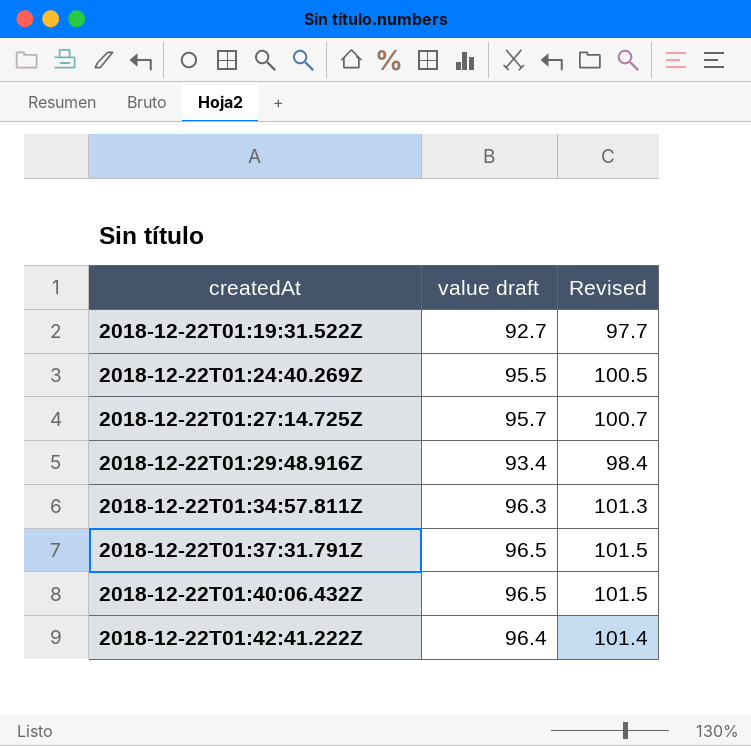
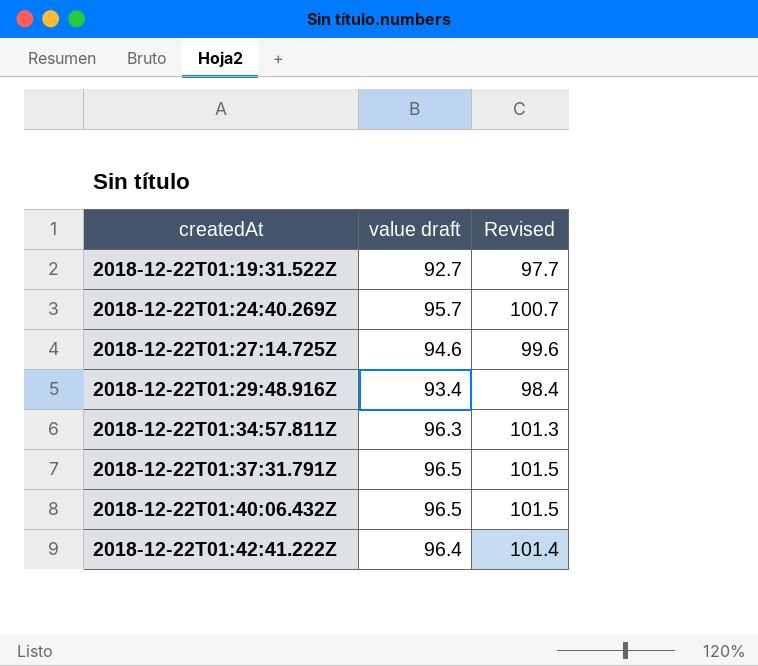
2018-12-22T01:24:40.269Z | value draft: 95.5 -> 95.7
2018-12-22T01:24:40.269Z | Revised: 100.5 -> 100.7
2018-12-22T01:27:14.725Z | value draft: 95.7 -> 94.6
2018-12-22T01:27:14.725Z | Revised: 100.7 -> 99.6

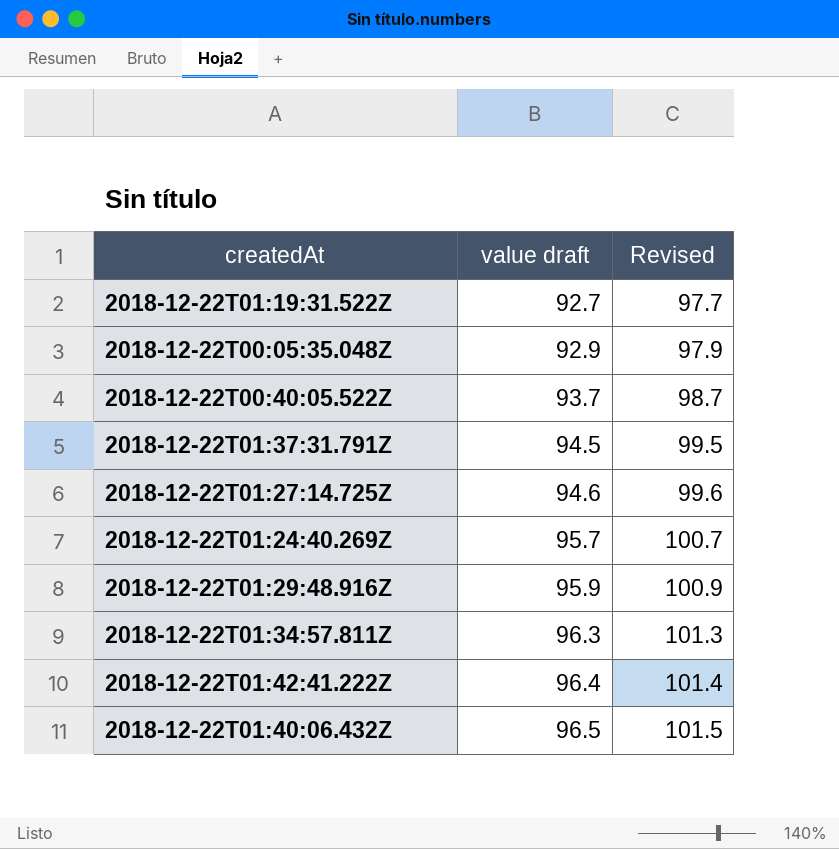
row order: createdAt ascending -> value draft ascending
row 2018-12-22T00:05:35.048Z: none -> 92.9 | 97.9
row 2018-12-22T00:40:05.522Z: none -> 93.7 | 98.7
2018-12-22T01:37:31.791Z | value draft: 96.5 -> 94.5
2018-12-22T01:37:31.791Z | Revised: 101.5 -> 99.5
2018-12-22T01:29:48.916Z | value draft: 93.4 -> 95.9
2018-12-22T01:29:48.916Z | Revised: 98.4 -> 100.9

